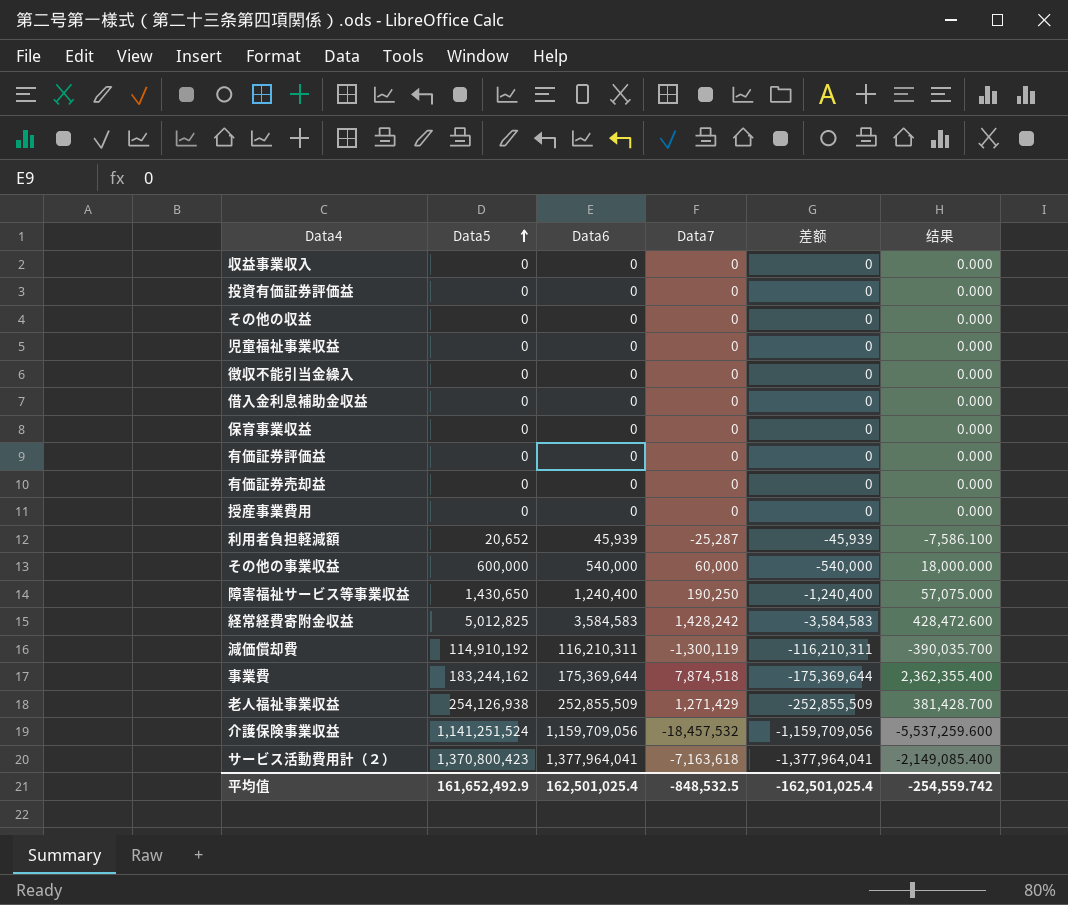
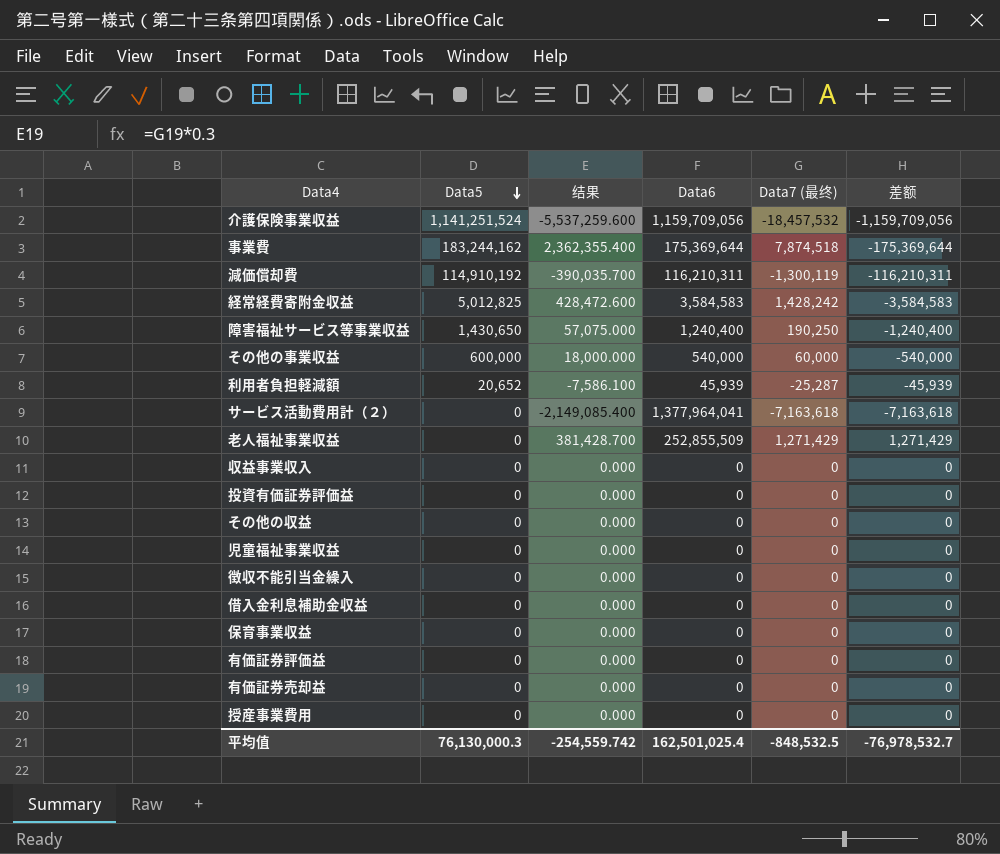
row order: Data5 ascending -> Data5 descending
column 结果 | position: 6 -> 3
column name: Data7 -> Data7 (最终)
サービス活動費用計（２） | Data5: 1,370,800,423 -> 0
サービス活動費用計（２） | 差额: -1,377,964,041 -> -7,163,618
老人福祉事業収益 | Data5: 254,126,938 -> 0
老人福祉事業収益 | 差额: -252,855,509 -> 1,271,429
平均值 | Data5: 161,652,492.9 -> 76,130,000.3
平均值 | 差额: -162,501,025.4 -> -76,978,532.7

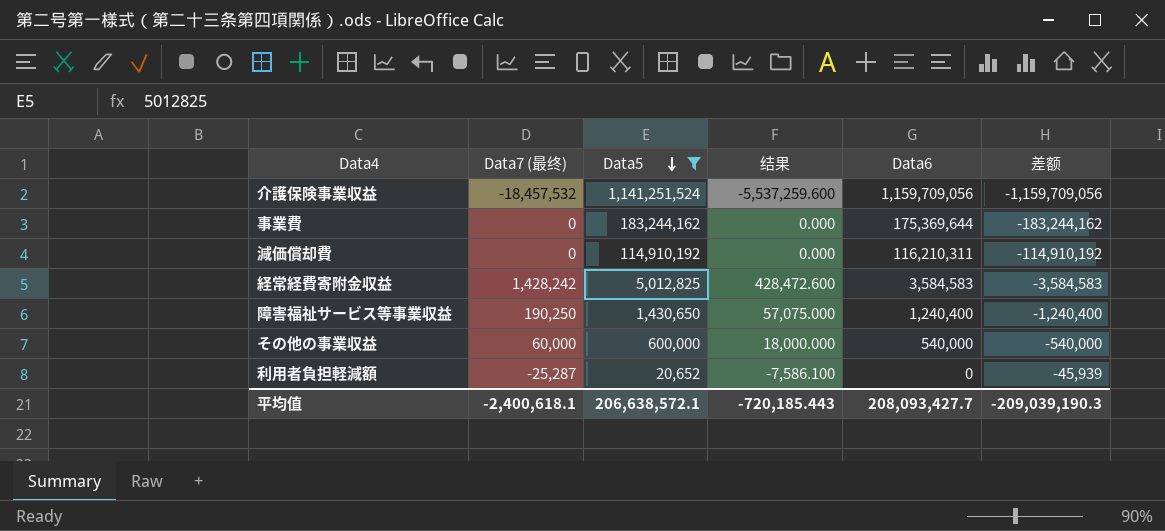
filter: none -> Data5 != 0
column Data7 (最终) | position: 5 -> 2
事業費 | Data7 (最终): 7,874,518 -> 0
事業費 | 结果: 2,362,355.400 -> 0.000
事業費 | 差额: -175,369,644 -> -183,244,162
減価償却費 | Data7 (最终): -1,300,119 -> 0
減価償却費 | 结果: -390,035.700 -> 0.000
減価償却費 | 差额: -116,210,311 -> -114,910,192
利用者負担軽減額 | Data6: 45,939 -> 0
平均值 | Data7 (最终): -848,532.5 -> -2,400,618.1
平均值 | Data5: 76,130,000.3 -> 206,638,572.1
平均值 | 结果: -254,559.742 -> -720,185.443
平均值 | Data6: 162,501,025.4 -> 208,093,427.7
平均值 | 差额: -76,978,532.7 -> -209,039,190.3

